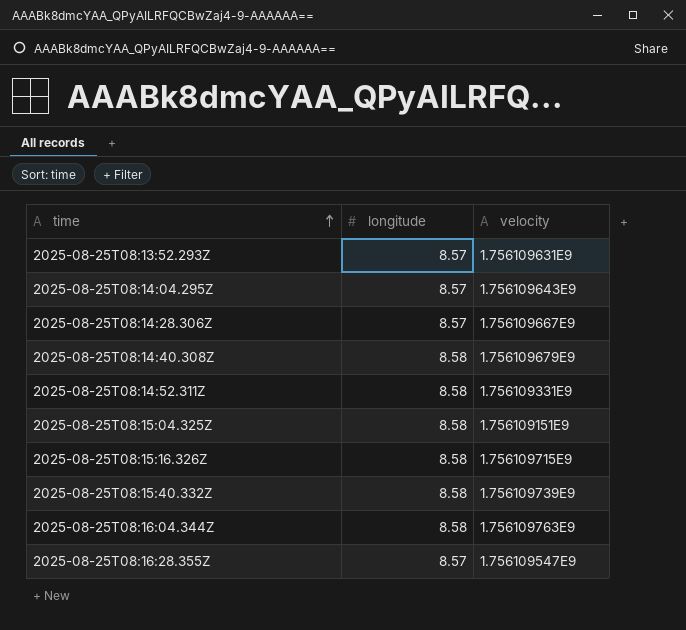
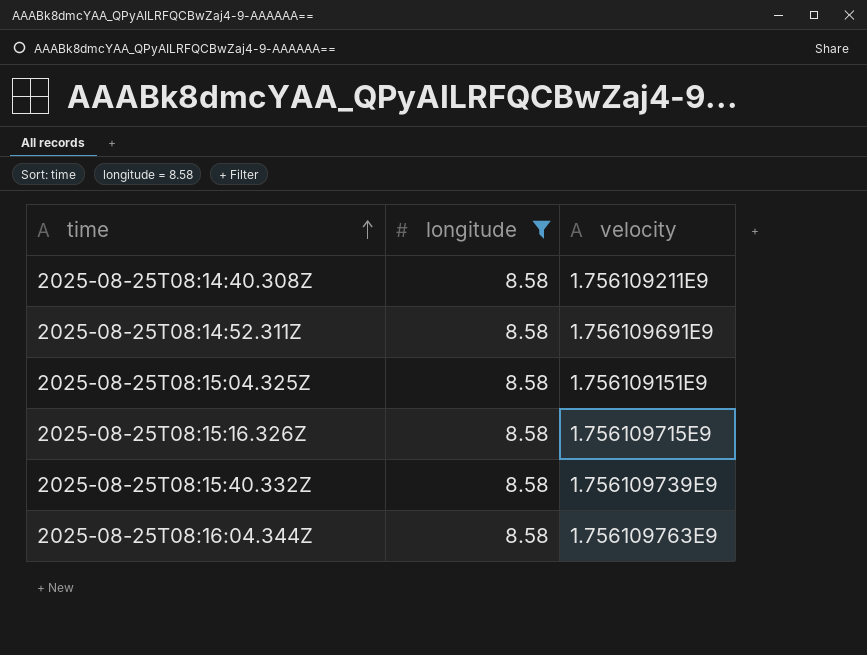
filter: none -> longitude = 8.58
2025-08-25T08:14:40.308Z | velocity: 1.756109679E9 -> 1.756109211E9
2025-08-25T08:14:52.311Z | velocity: 1.756109331E9 -> 1.756109691E9

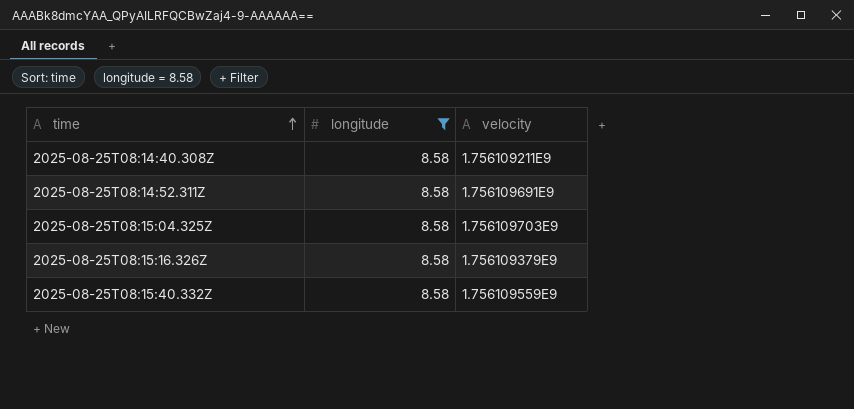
row 2025-08-25T08:16:04.344Z: 8.58 | 1.756109763E9 -> none
2025-08-25T08:15:04.325Z | velocity: 1.756109151E9 -> 1.756109703E9
2025-08-25T08:15:16.326Z | velocity: 1.756109715E9 -> 1.756109379E9
2025-08-25T08:15:40.332Z | velocity: 1.756109739E9 -> 1.756109559E9

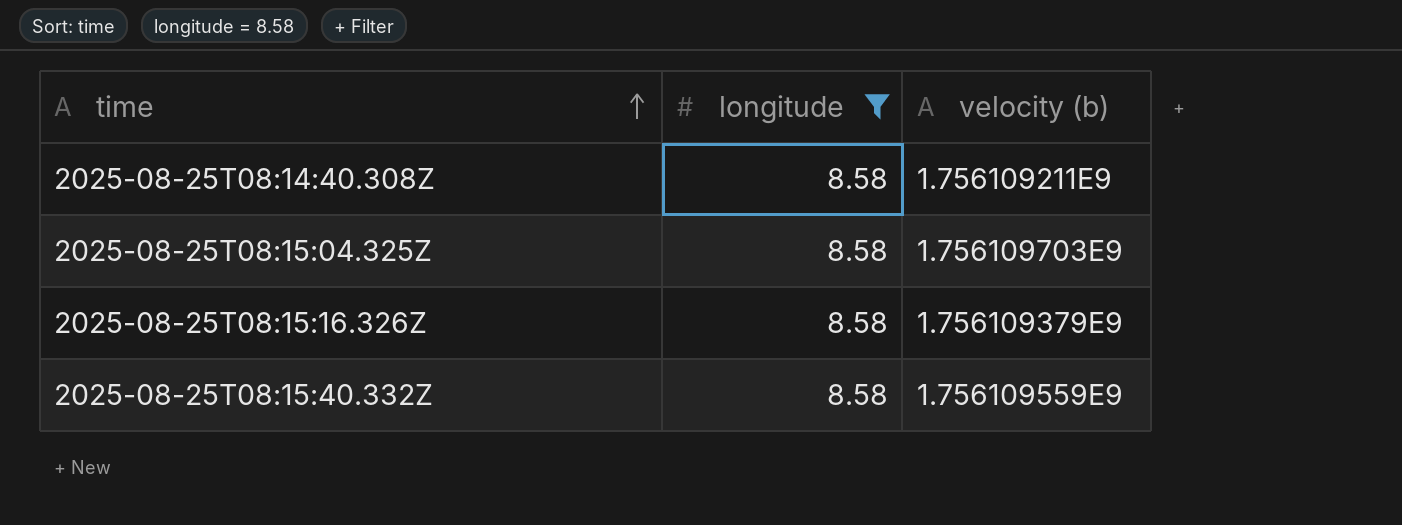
column name: velocity -> velocity (b)
row 2025-08-25T08:14:52.311Z: 8.58 | 1.756109691E9 -> none

